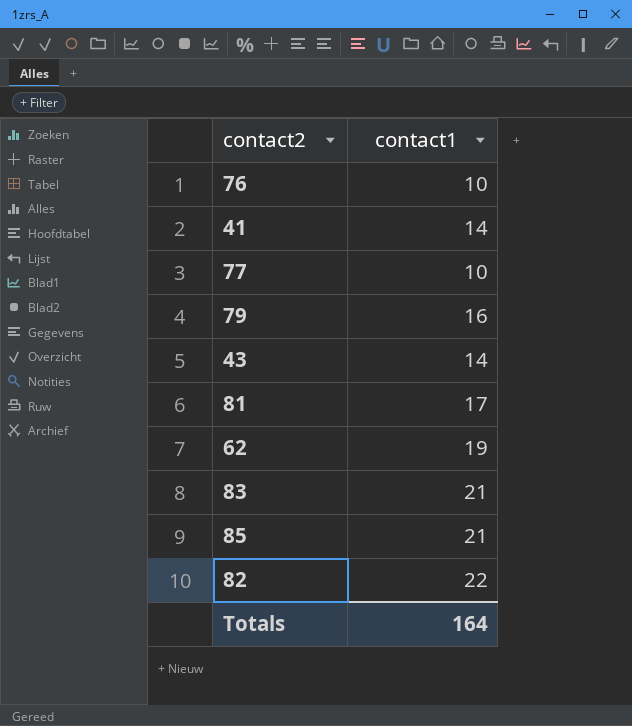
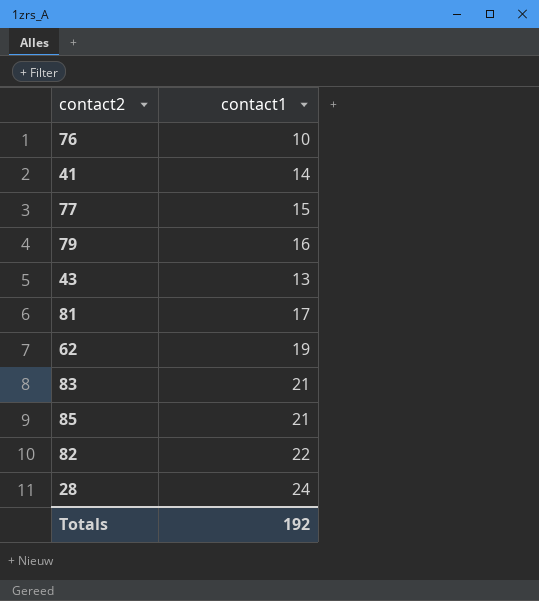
77 | contact1: 10 -> 15
43 | contact1: 14 -> 13
row 28: none -> 24
Totals | contact1: 164 -> 192

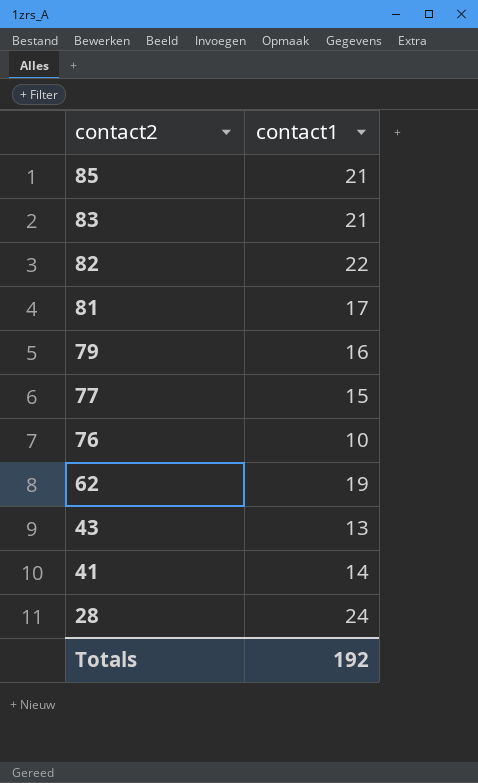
row order: none -> contact2 descending

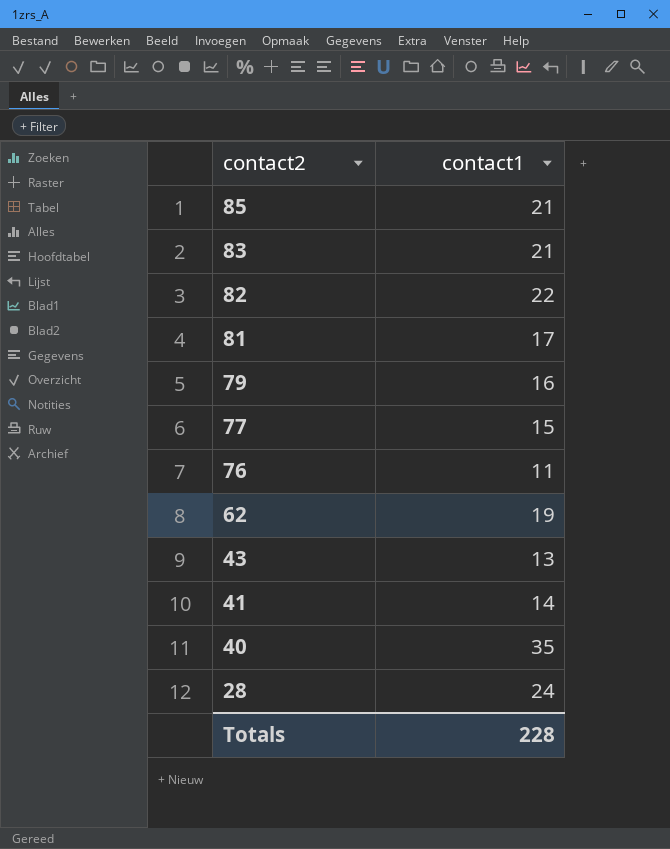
76 | contact1: 10 -> 11
row 40: none -> 35
Totals | contact1: 192 -> 228

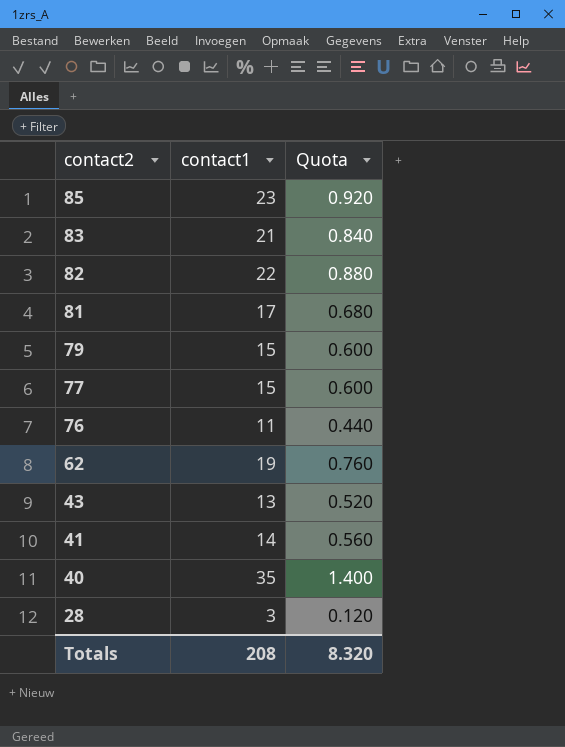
column Quota | formula: none -> [contact1] * 0.04
85 | contact1: 21 -> 23
79 | contact1: 16 -> 15
28 | contact1: 24 -> 3
Totals | contact1: 228 -> 208

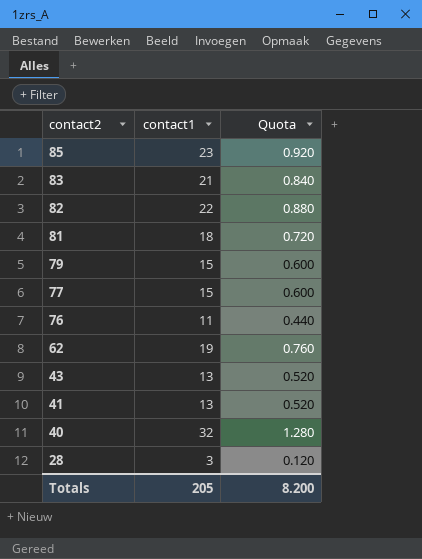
81 | contact1: 17 -> 18
81 | Quota: 0.680 -> 0.720
41 | contact1: 14 -> 13
41 | Quota: 0.560 -> 0.520
40 | contact1: 35 -> 32
40 | Quota: 1.400 -> 1.280
Totals | contact1: 208 -> 205
Totals | Quota: 8.320 -> 8.200

